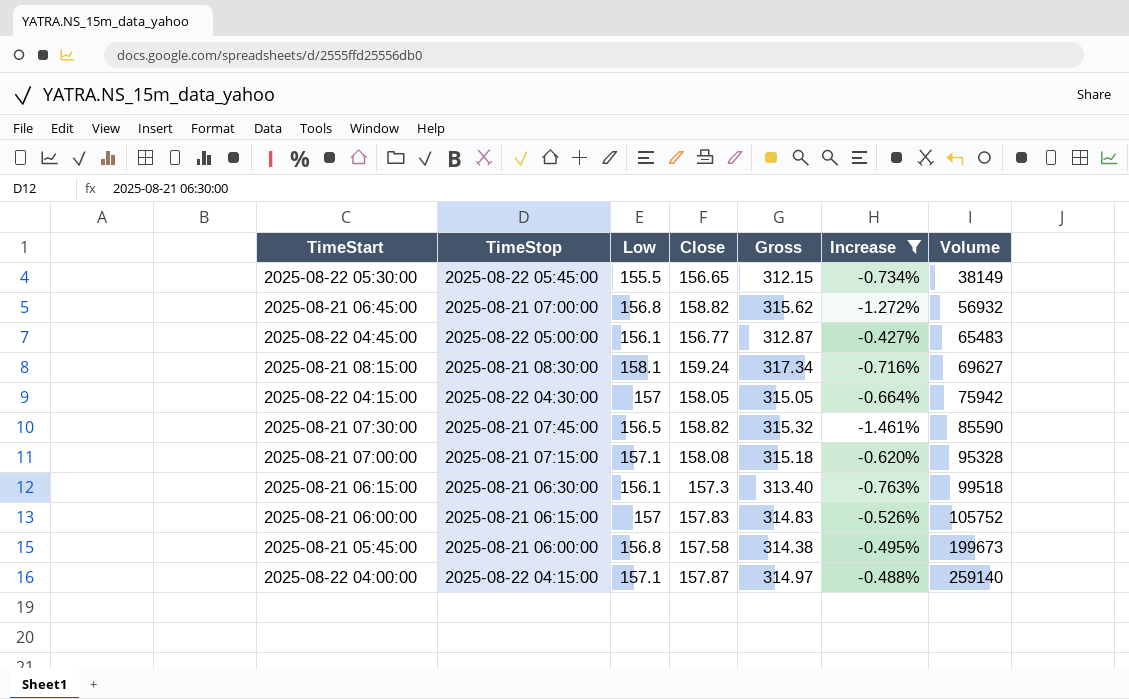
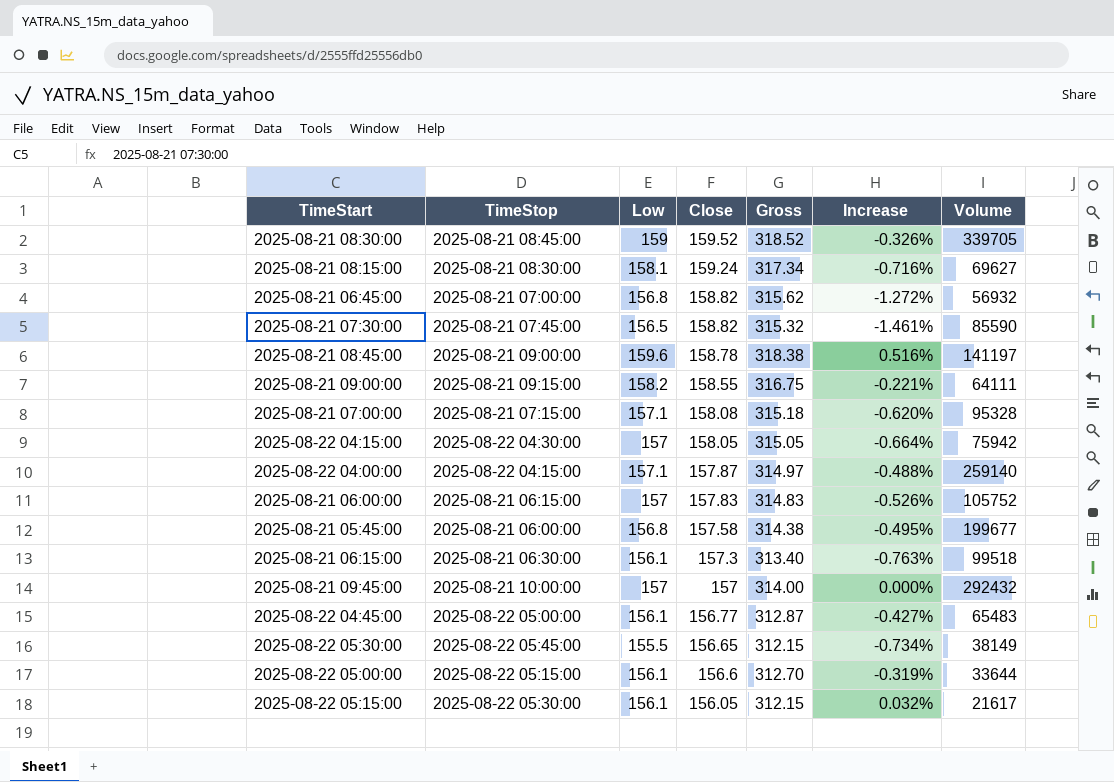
filter: Increase <= -0.427% -> none
row order: Volume ascending -> Close descending
2025-08-21 05:45:00 | Volume: 199673 -> 199677

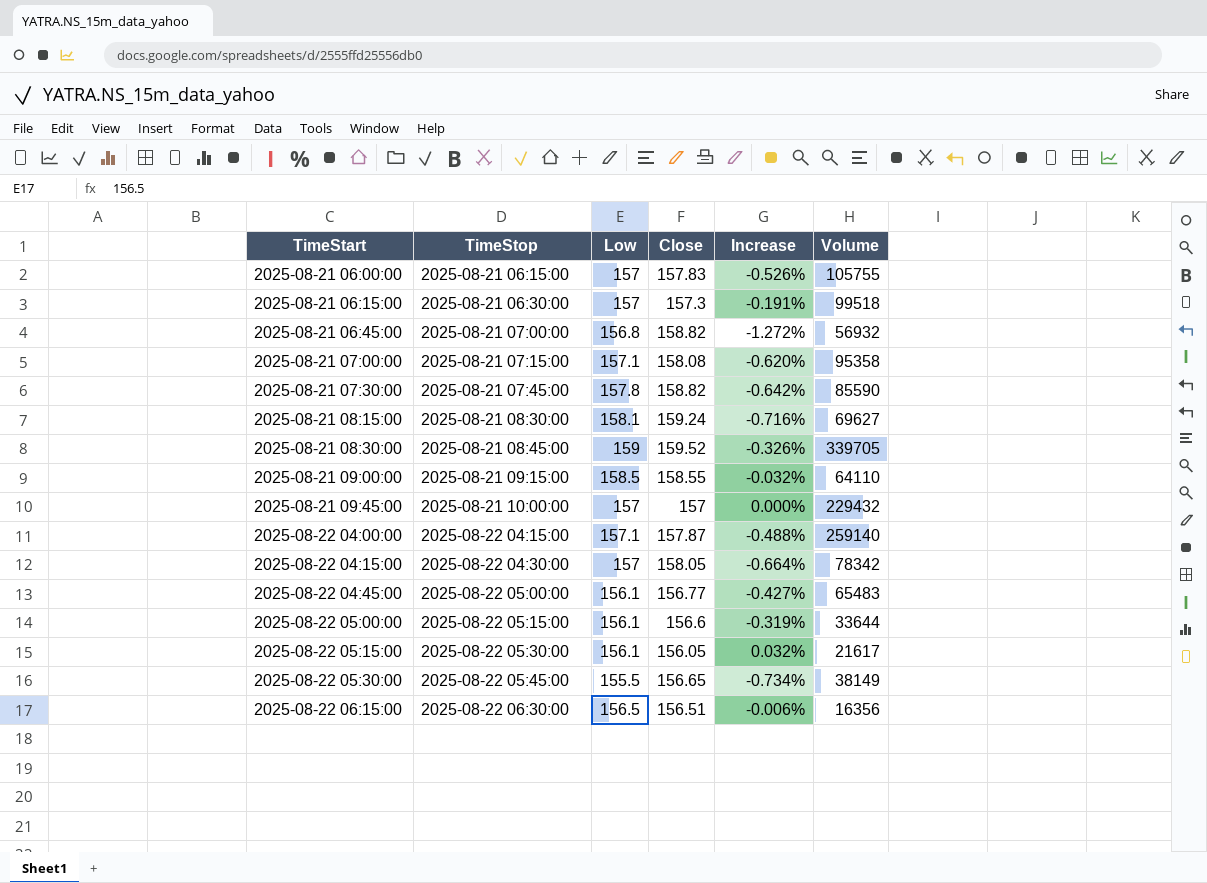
row order: Close descending -> TimeStart ascending
column Gross | formula: [Low] + [Close] -> none
row 2025-08-21 08:45:00: 2025-08-21 09:00:00 | 159.6 | 158.78 | 318.38 | 0.516% | 141197 -> none
row 2025-08-21 05:45:00: 2025-08-21 06:00:00 | 156.8 | 157.58 | 314.38 | -0.495% | 199677 -> none
2025-08-21 06:00:00 | Volume: 105752 -> 105755
2025-08-21 06:15:00 | Low: 156.1 -> 157
2025-08-21 06:15:00 | Increase: -0.763% -> -0.191%
2025-08-21 07:00:00 | Volume: 95328 -> 95358
2025-08-21 07:30:00 | Low: 156.5 -> 157.8
2025-08-21 07:30:00 | Increase: -1.461% -> -0.642%
2025-08-21 09:00:00 | Low: 158.2 -> 158.5
2025-08-21 09:00:00 | Increase: -0.221% -> -0.032%
2025-08-21 09:00:00 | Volume: 64111 -> 64110
2025-08-21 09:45:00 | Volume: 292432 -> 229432
2025-08-22 04:15:00 | Volume: 75942 -> 78342
row 2025-08-22 06:15:00: none -> 2025-08-22 06:30:00 | 156.5 | 156.51 | -0.006% | 16356

